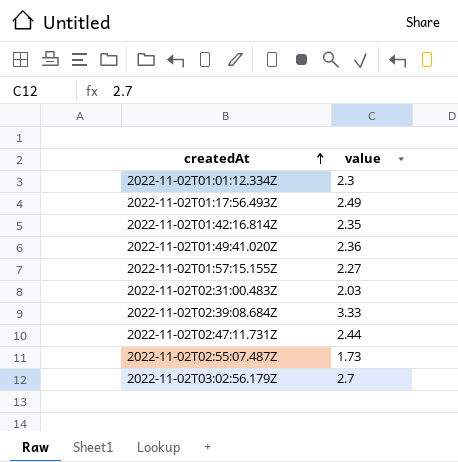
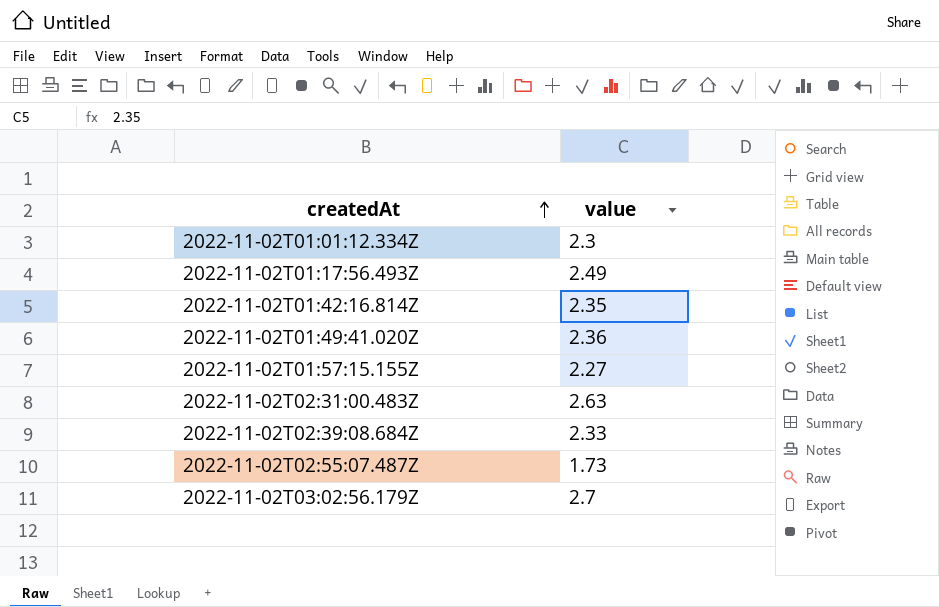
row 2022-11-02T02:47:11.731Z: 2.44 -> none
2022-11-02T02:31:00.483Z | value: 2.03 -> 2.63
2022-11-02T02:39:08.684Z | value: 3.33 -> 2.33

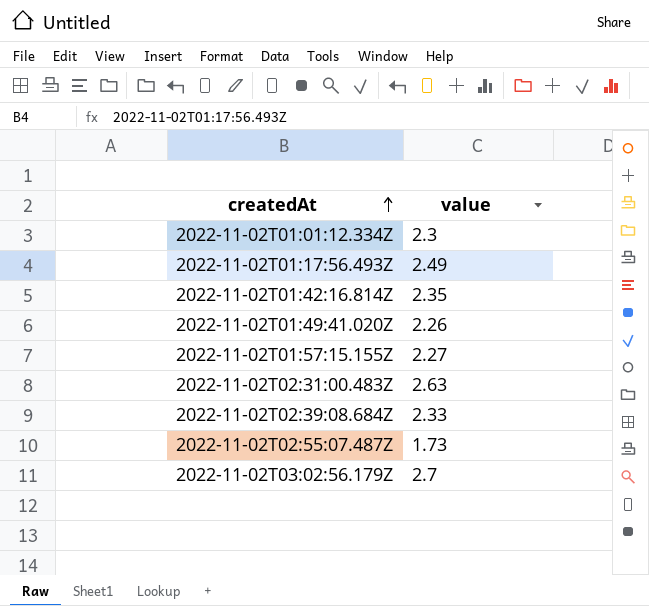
2022-11-02T01:49:41.020Z | value: 2.36 -> 2.26

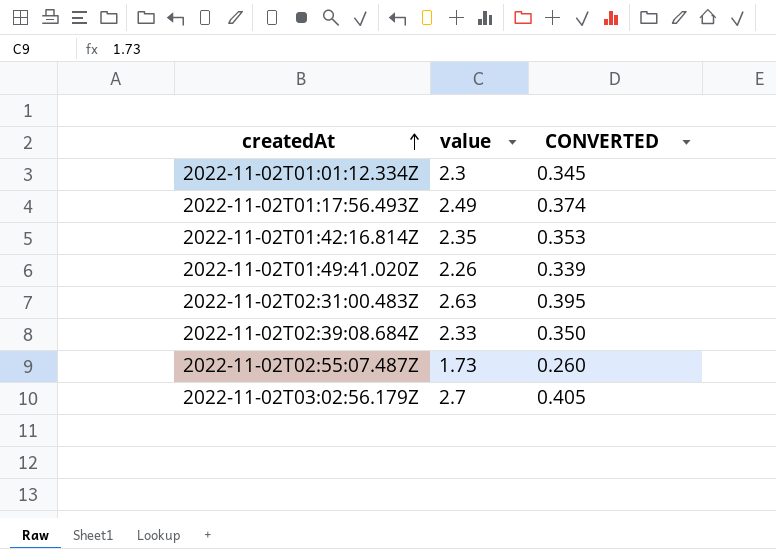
column CONVERTED | formula: none -> [value] * 0.15
row 2022-11-02T01:57:15.155Z: 2.27 -> none

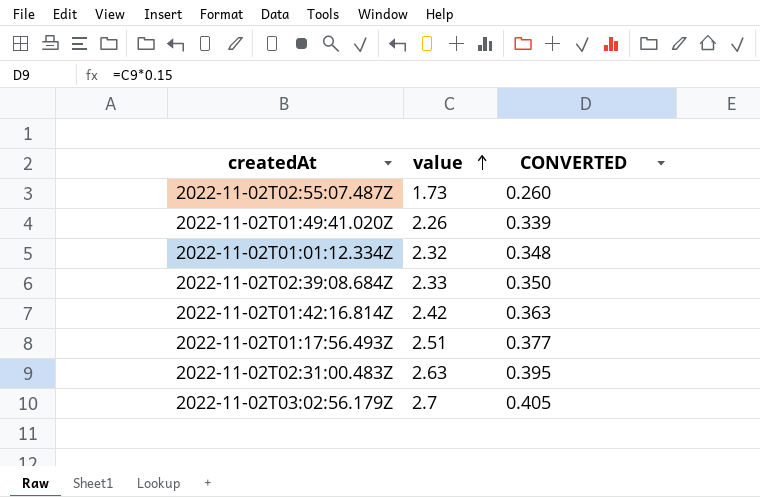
row order: createdAt ascending -> value ascending
2022-11-02T01:01:12.334Z | value: 2.3 -> 2.32
2022-11-02T01:01:12.334Z | CONVERTED: 0.345 -> 0.348
2022-11-02T01:42:16.814Z | value: 2.35 -> 2.42
2022-11-02T01:42:16.814Z | CONVERTED: 0.353 -> 0.363
2022-11-02T01:17:56.493Z | value: 2.49 -> 2.51
2022-11-02T01:17:56.493Z | CONVERTED: 0.374 -> 0.377

